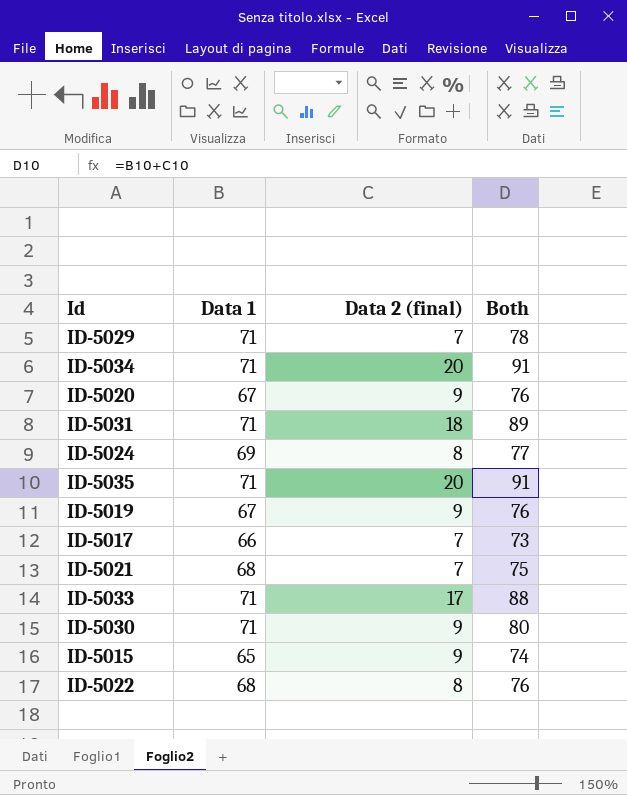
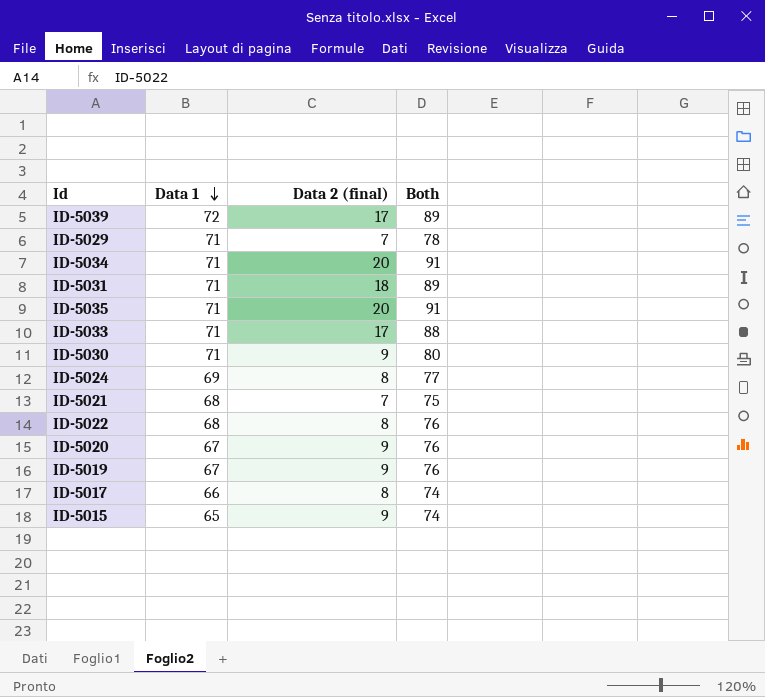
row order: none -> Data 1 descending
row ID-5039: none -> 72 | 17 | 89
ID-5017 | Data 2 (final): 7 -> 8
ID-5017 | Both: 73 -> 74

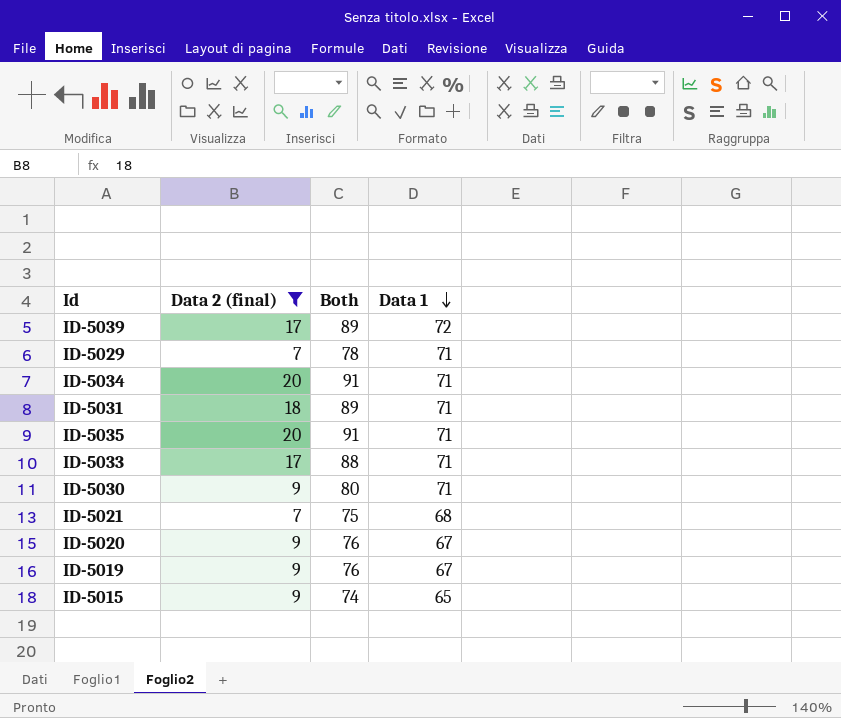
filter: none -> Data 2 (final) != 8
column Data 1 | position: 2 -> 4

